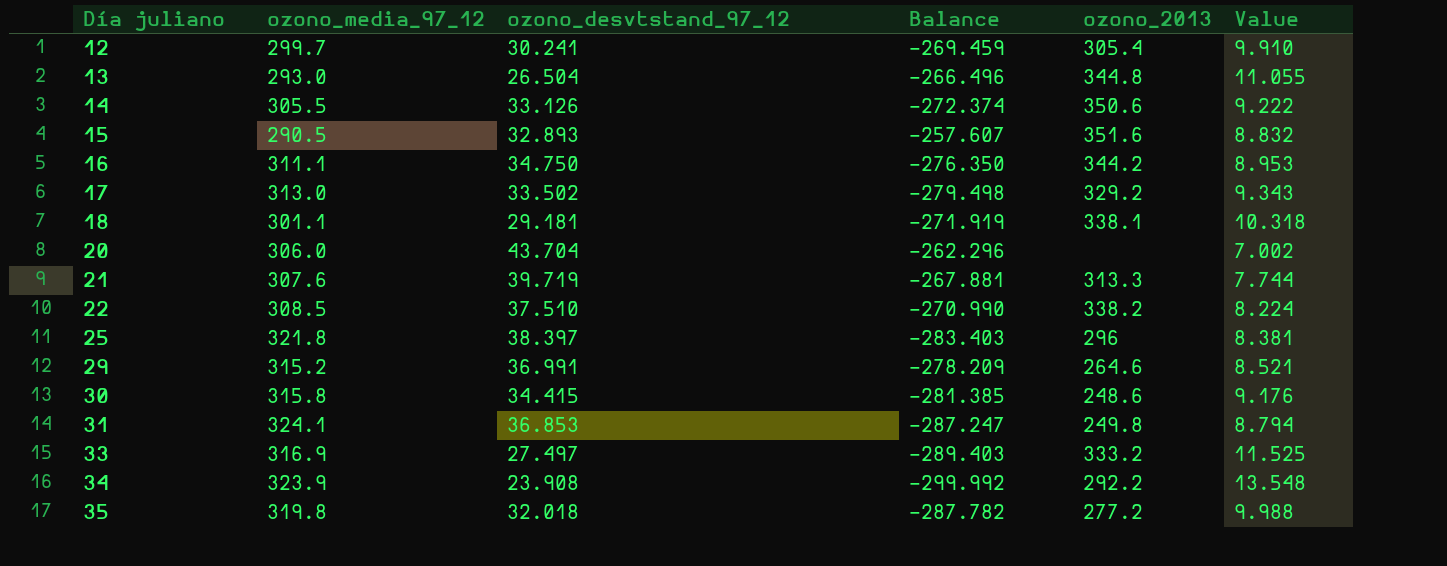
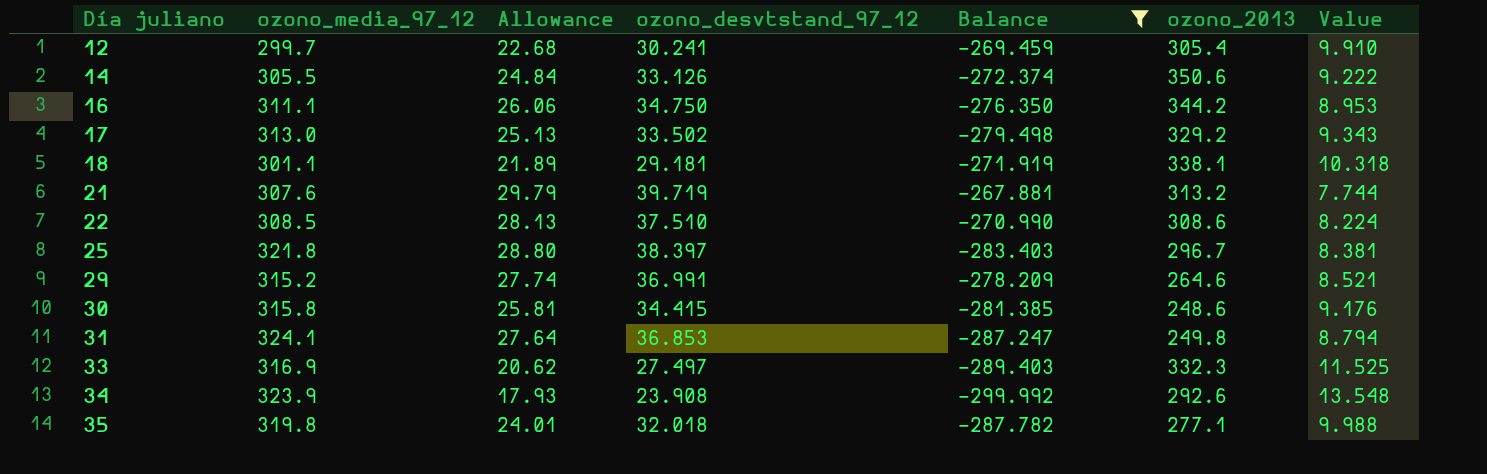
filter: none -> Balance <= -267.881
column Allowance | formula: none -> [ozono_desvtstand_97_12] * 0.75
21 | ozono_2013: 313.3 -> 313.2
22 | ozono_2013: 338.2 -> 308.6
25 | ozono_2013: 296 -> 296.7
33 | ozono_2013: 333.2 -> 332.3
34 | ozono_2013: 292.2 -> 292.6
35 | ozono_2013: 277.2 -> 277.1

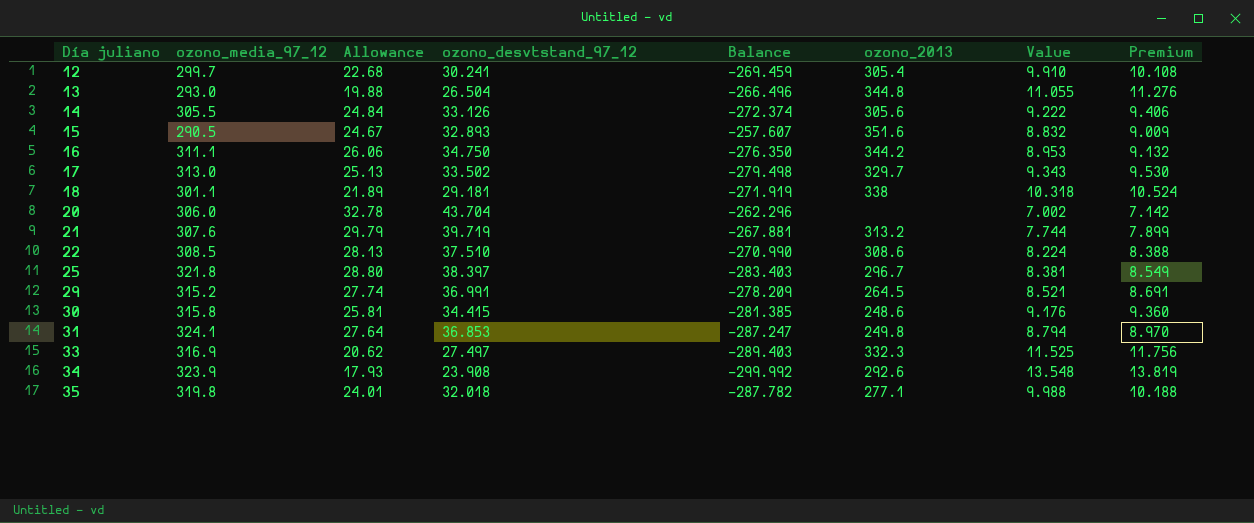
filter: Balance <= -267.881 -> none
column Premium | formula: none -> [Value] * 1.02
14 | ozono_2013: 350.6 -> 305.6
17 | ozono_2013: 329.2 -> 329.7
18 | ozono_2013: 338.1 -> 338
29 | ozono_2013: 264.6 -> 264.5

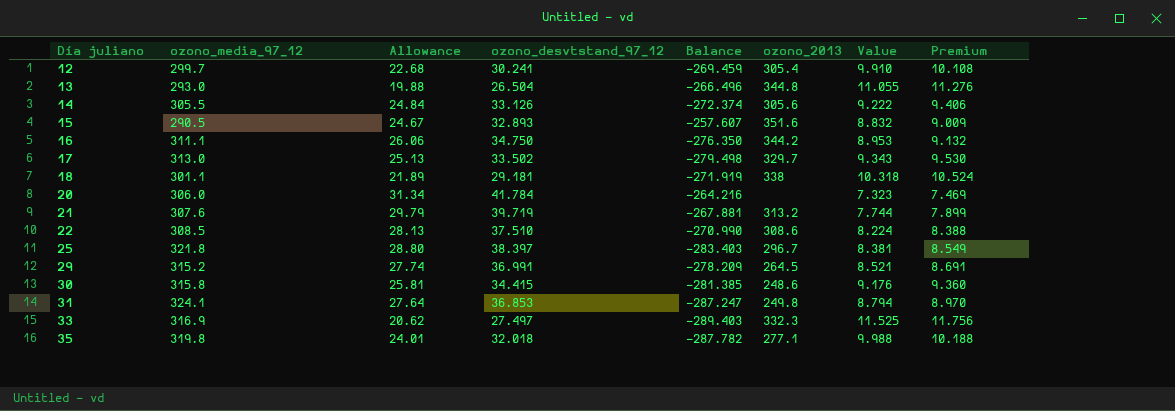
row 34: 323.9 | 17.93 | 23.908 | -299.992 | 292.6 | 13.548 | 13.819 -> none
20 | Allowance: 32.78 -> 31.34
20 | ozono_desvtstand_97_12: 43.704 -> 41.784
20 | Balance: -262.296 -> -264.216
20 | Value: 7.002 -> 7.323
20 | Premium: 7.142 -> 7.469

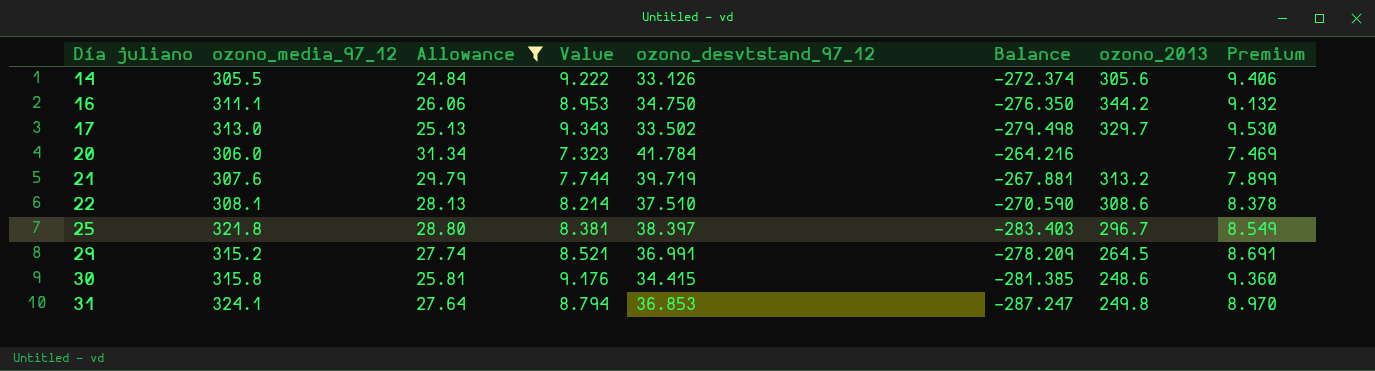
filter: none -> Allowance >= 24.84
column Value | position: 7 -> 4
22 | ozono_media_97_12: 308.5 -> 308.1
22 | Value: 8.224 -> 8.214
22 | Balance: -270.990 -> -270.590
22 | Premium: 8.388 -> 8.378

